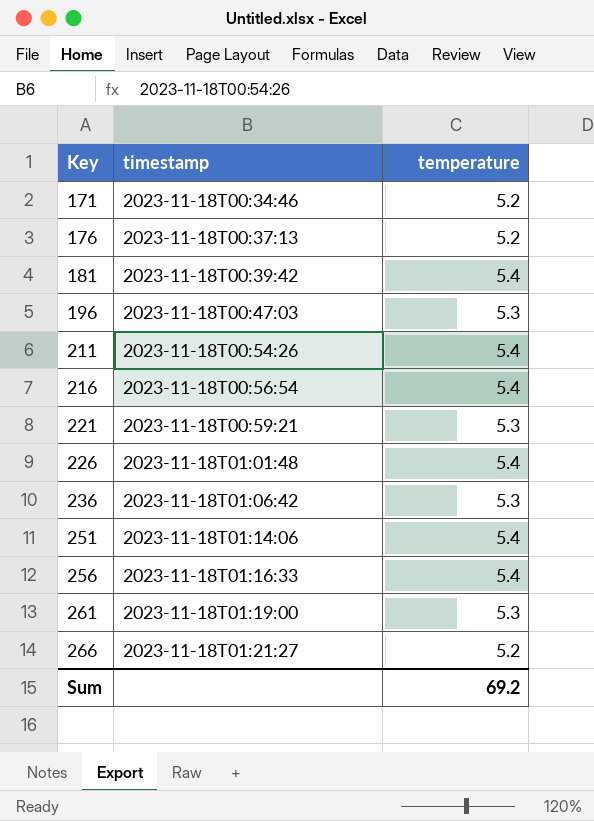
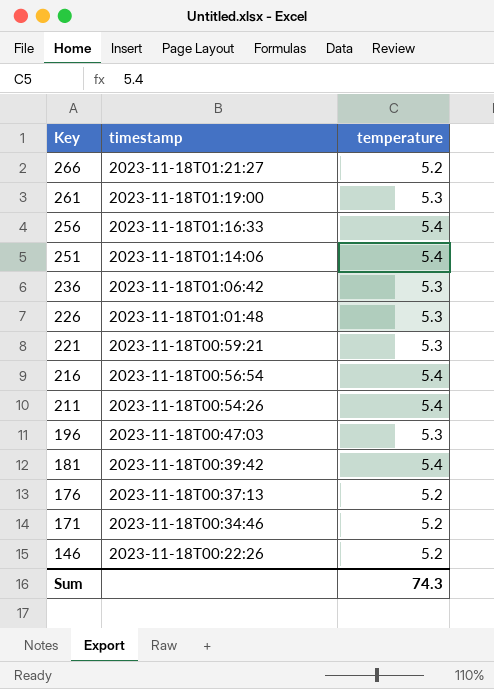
row order: Key ascending -> Key descending
226 | temperature: 5.4 -> 5.3
row 146: none -> 2023-11-18T00:22:26 | 5.2
Sum | temperature: 69.2 -> 74.3

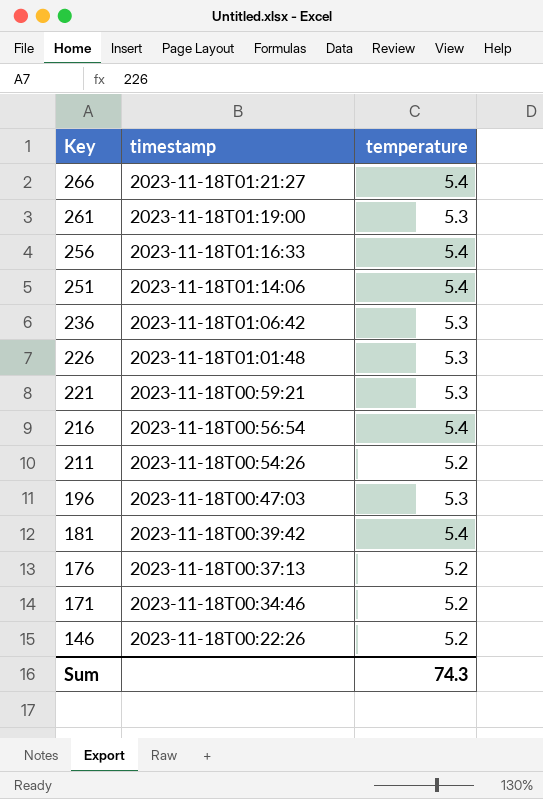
266 | temperature: 5.2 -> 5.4
211 | temperature: 5.4 -> 5.2

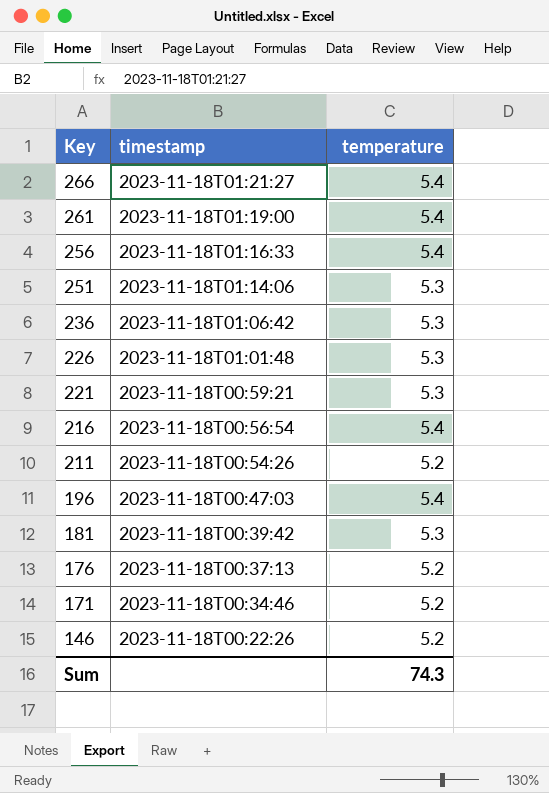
261 | temperature: 5.3 -> 5.4
251 | temperature: 5.4 -> 5.3
196 | temperature: 5.3 -> 5.4
181 | temperature: 5.4 -> 5.3

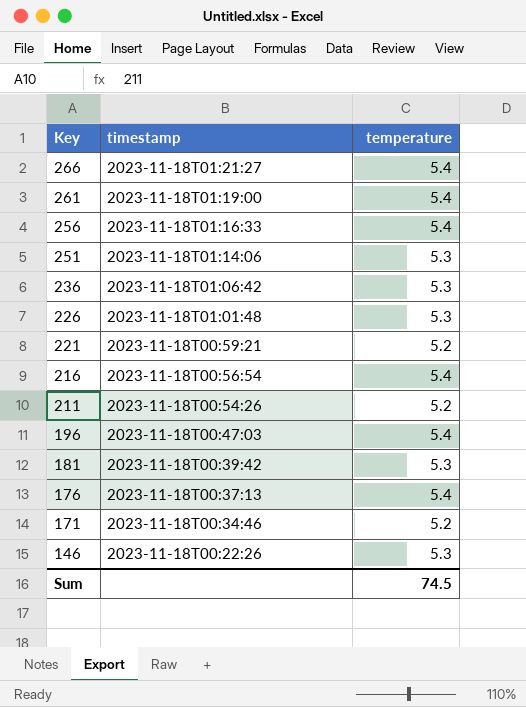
221 | temperature: 5.3 -> 5.2
176 | temperature: 5.2 -> 5.4
146 | temperature: 5.2 -> 5.3
Sum | temperature: 74.3 -> 74.5

